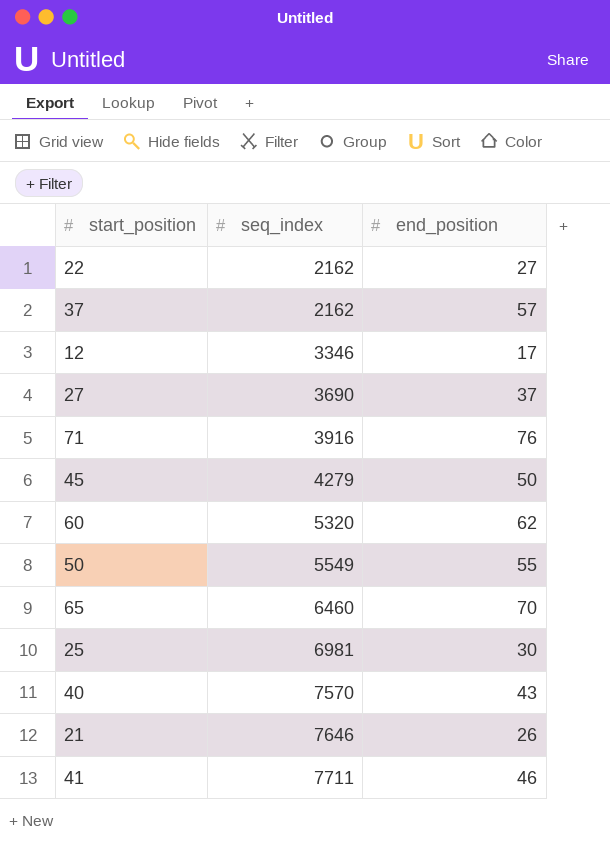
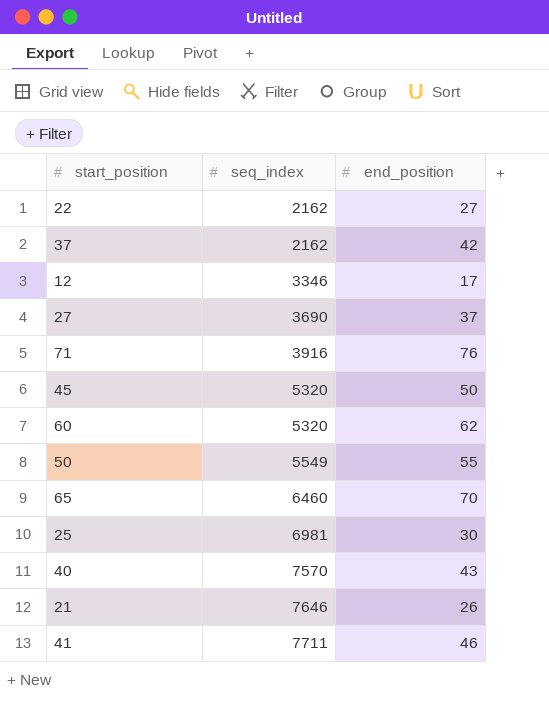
37 | end_position: 57 -> 42
45 | seq_index: 4279 -> 5320

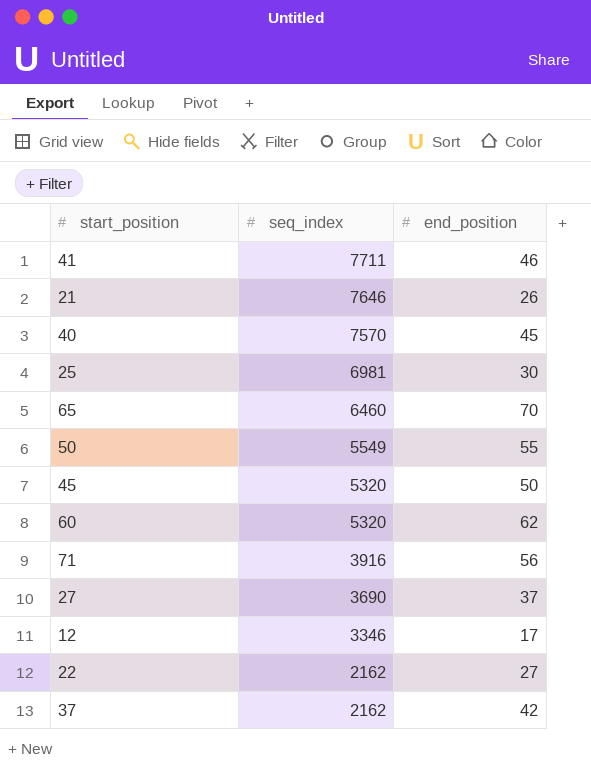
row order: seq_index ascending -> seq_index descending
40 | end_position: 43 -> 45
71 | end_position: 76 -> 56

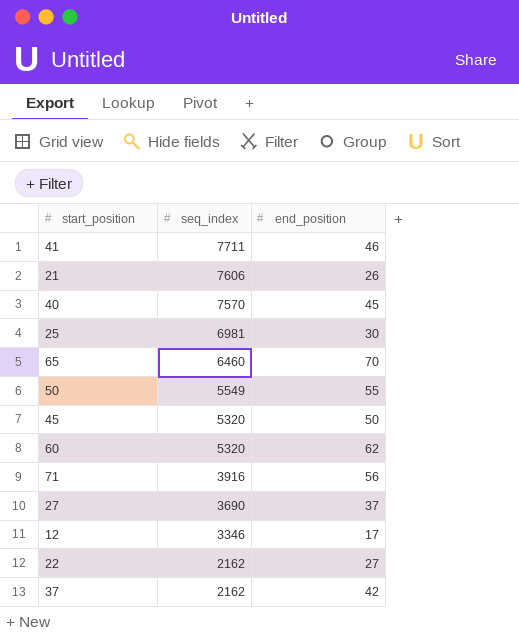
21 | seq_index: 7646 -> 7606

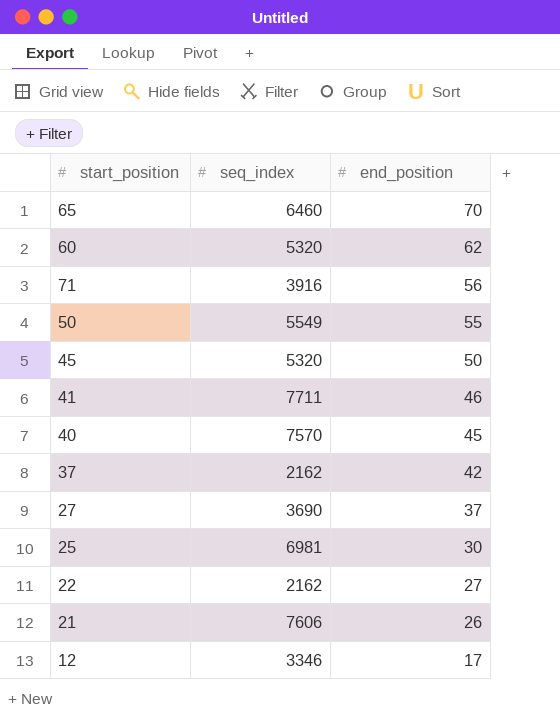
row order: seq_index descending -> end_position descending

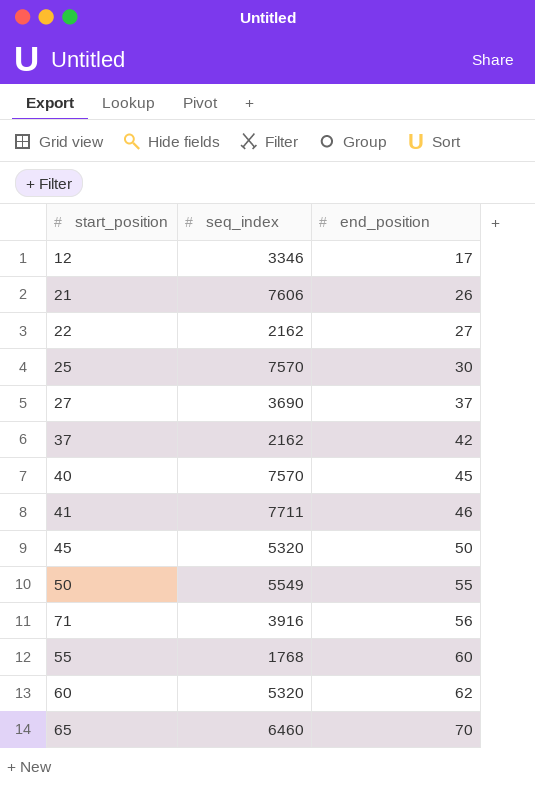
row order: end_position descending -> end_position ascending
25 | seq_index: 6981 -> 7570
row 55: none -> 1768 | 60

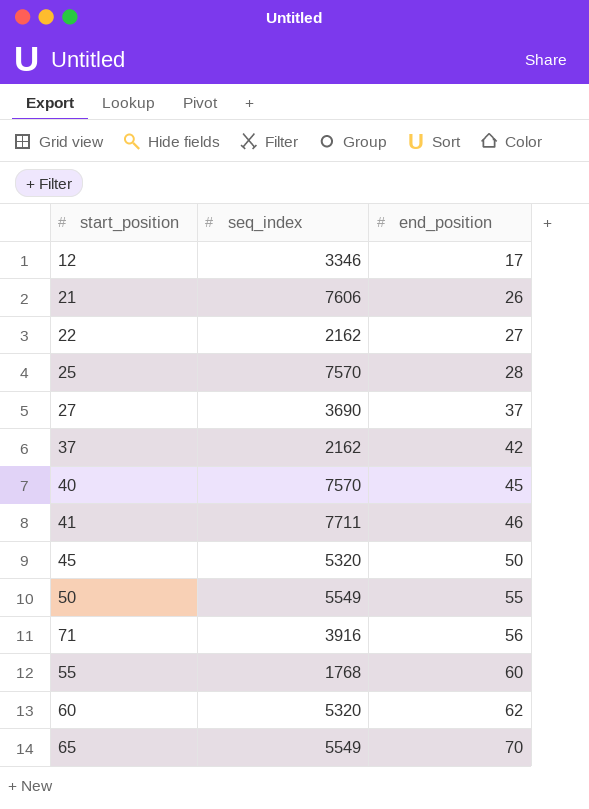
25 | end_position: 30 -> 28
65 | seq_index: 6460 -> 5549

